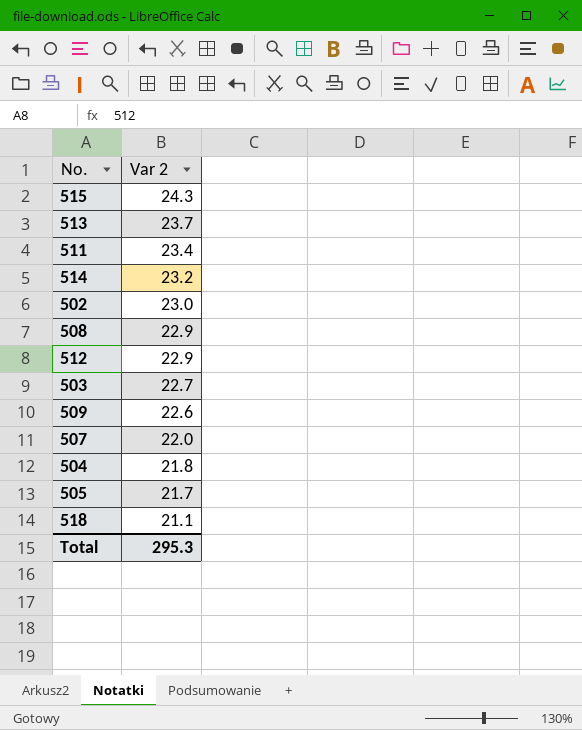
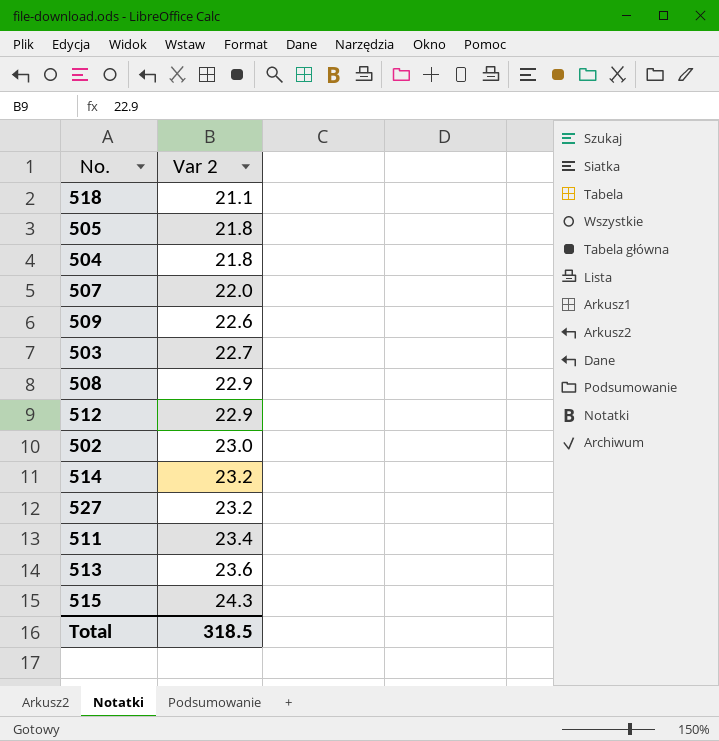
row order: Var 2 descending -> Var 2 ascending
505 | Var 2: 21.7 -> 21.8
row 527: none -> 23.2
513 | Var 2: 23.7 -> 23.6
Total | Var 2: 295.3 -> 318.5

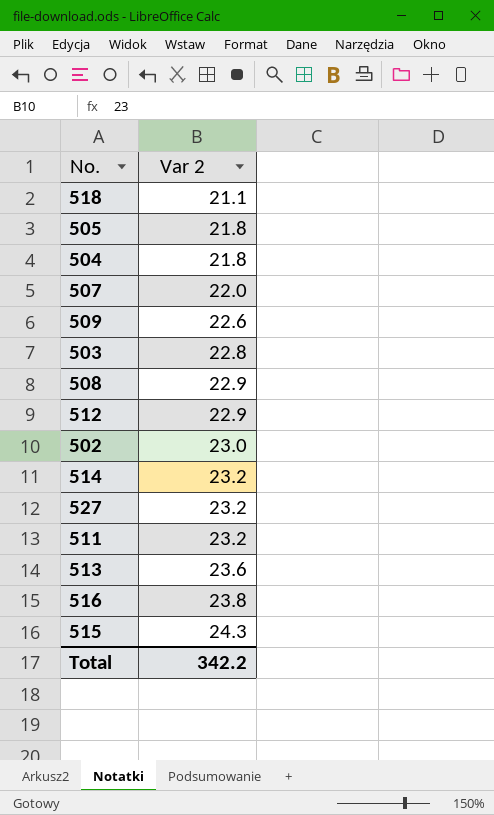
503 | Var 2: 22.7 -> 22.8
511 | Var 2: 23.4 -> 23.2
row 516: none -> 23.8
Total | Var 2: 318.5 -> 342.2

